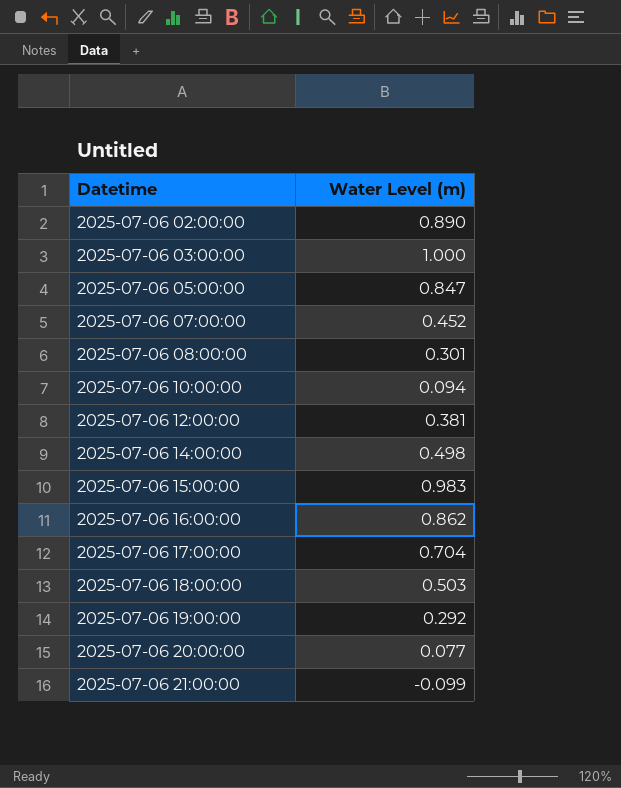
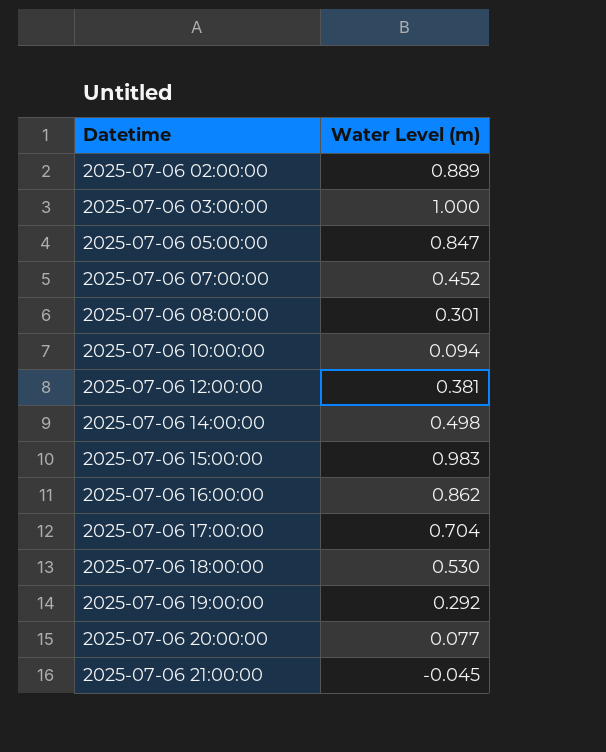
2025-07-06 02:00:00 | Water Level (m): 0.890 -> 0.889
2025-07-06 18:00:00 | Water Level (m): 0.503 -> 0.530
2025-07-06 21:00:00 | Water Level (m): -0.099 -> -0.045

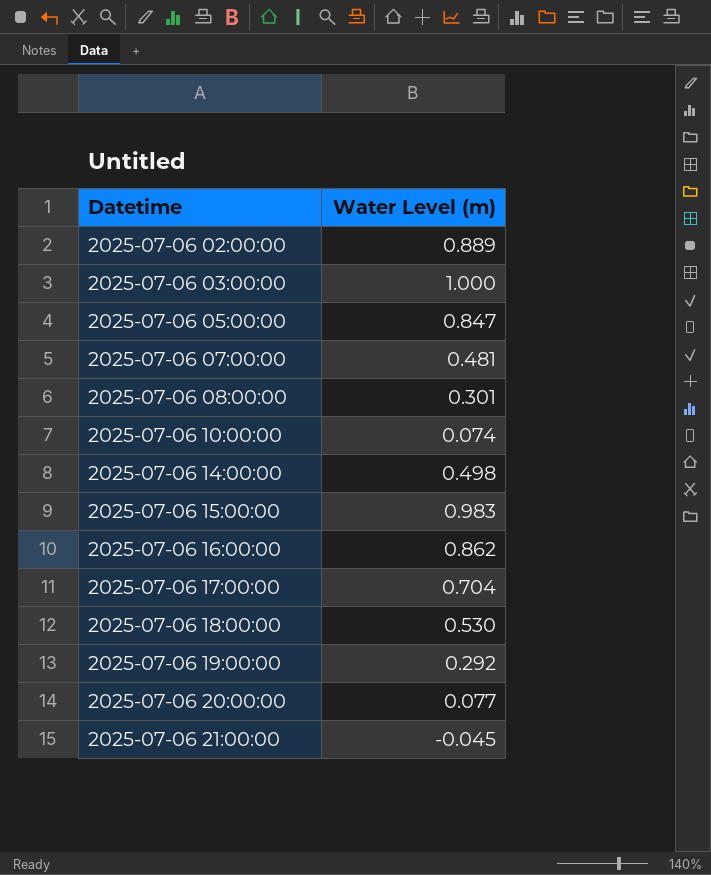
row 2025-07-06 12:00:00: 0.381 -> none
2025-07-06 07:00:00 | Water Level (m): 0.452 -> 0.481
2025-07-06 10:00:00 | Water Level (m): 0.094 -> 0.074

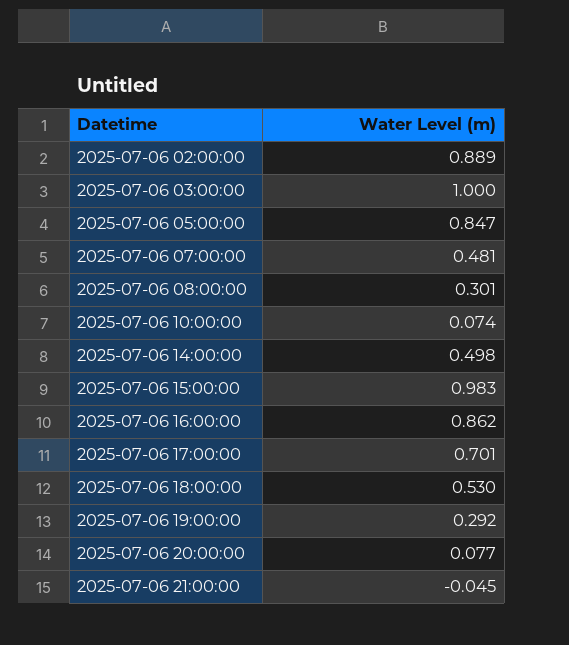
2025-07-06 17:00:00 | Water Level (m): 0.704 -> 0.701

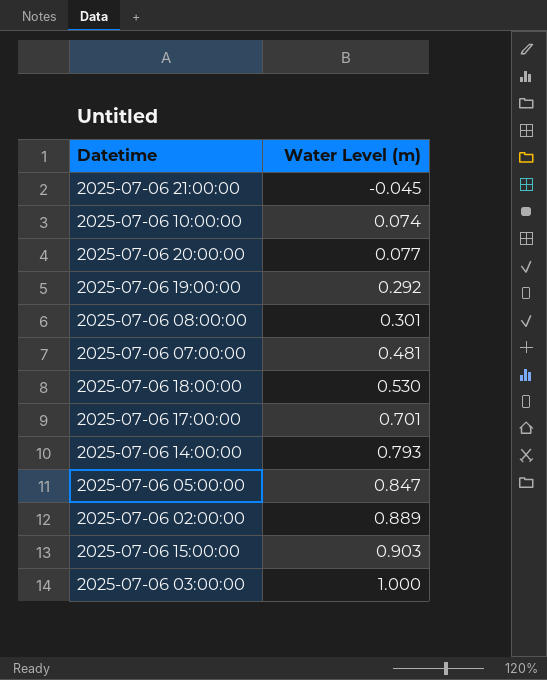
row order: Datetime ascending -> Water Level (m) ascending
row 2025-07-06 16:00:00: 0.862 -> none
2025-07-06 14:00:00 | Water Level (m): 0.498 -> 0.793
2025-07-06 15:00:00 | Water Level (m): 0.983 -> 0.903

